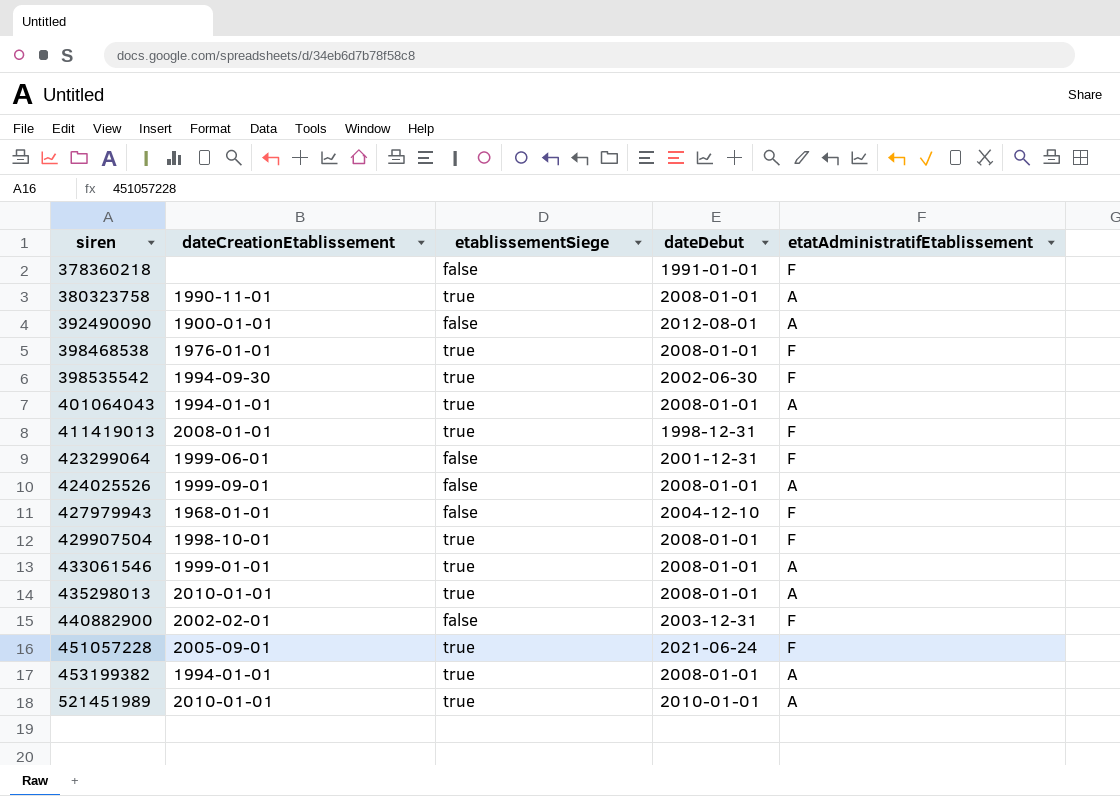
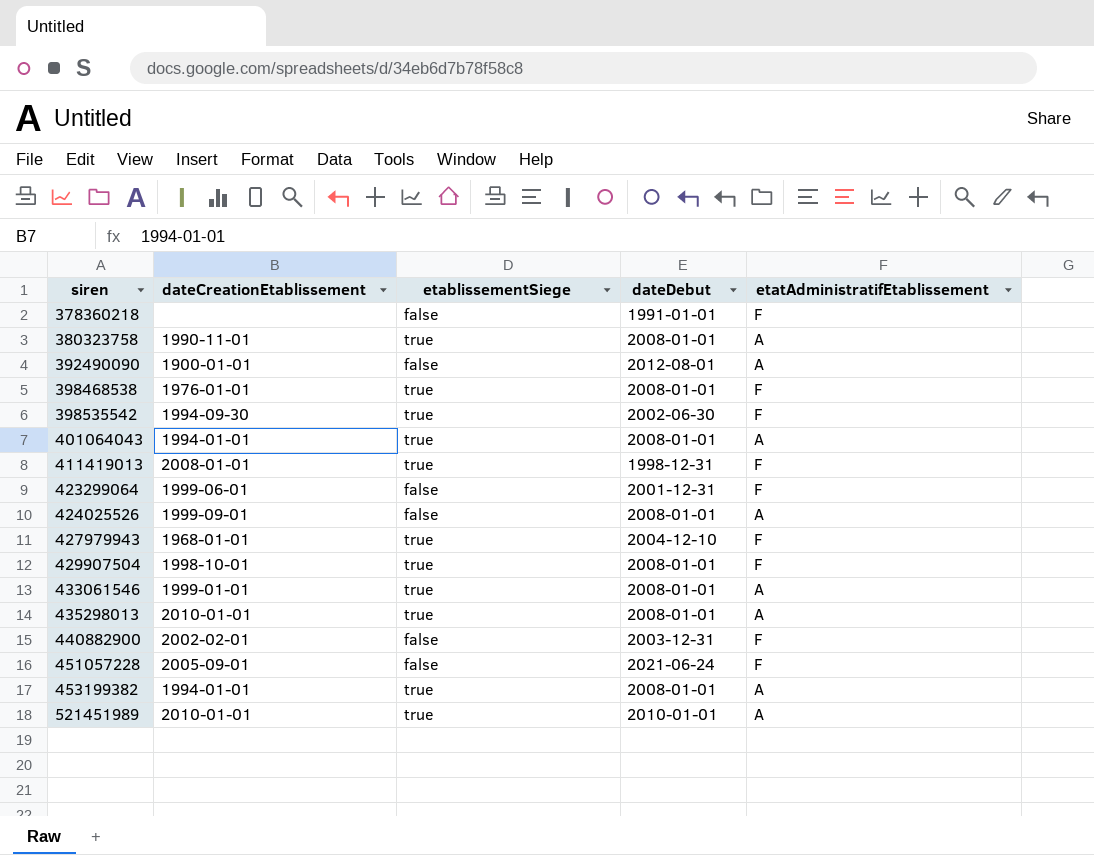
427979943 | etablissementSiege: false -> true
451057228 | etablissementSiege: true -> false

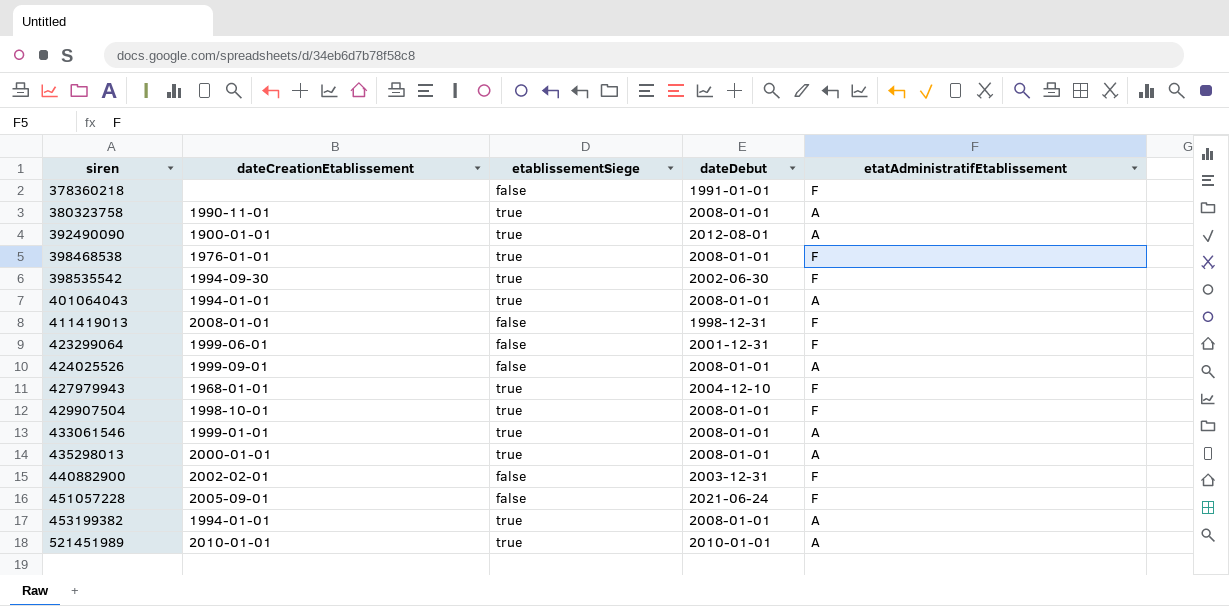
392490090 | etablissementSiege: false -> true
411419013 | etablissementSiege: true -> false
435298013 | dateCreationEtablissement: 2010-01-01 -> 2000-01-01

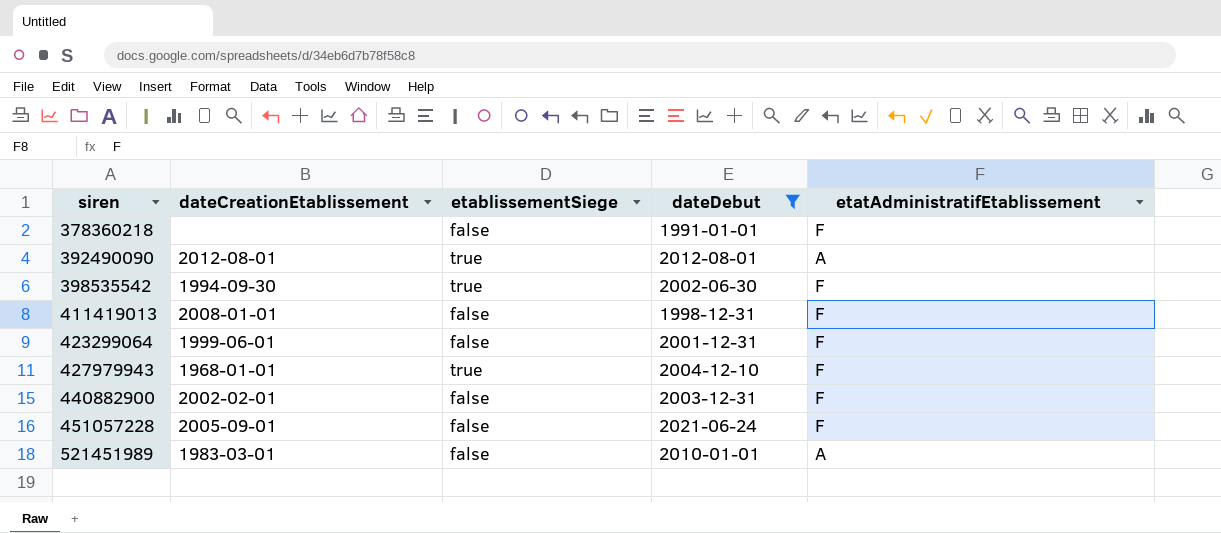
filter: none -> dateDebut != 2008-01-01
392490090 | dateCreationEtablissement: 1900-01-01 -> 2012-08-01
521451989 | dateCreationEtablissement: 2010-01-01 -> 1983-03-01
521451989 | etablissementSiege: true -> false

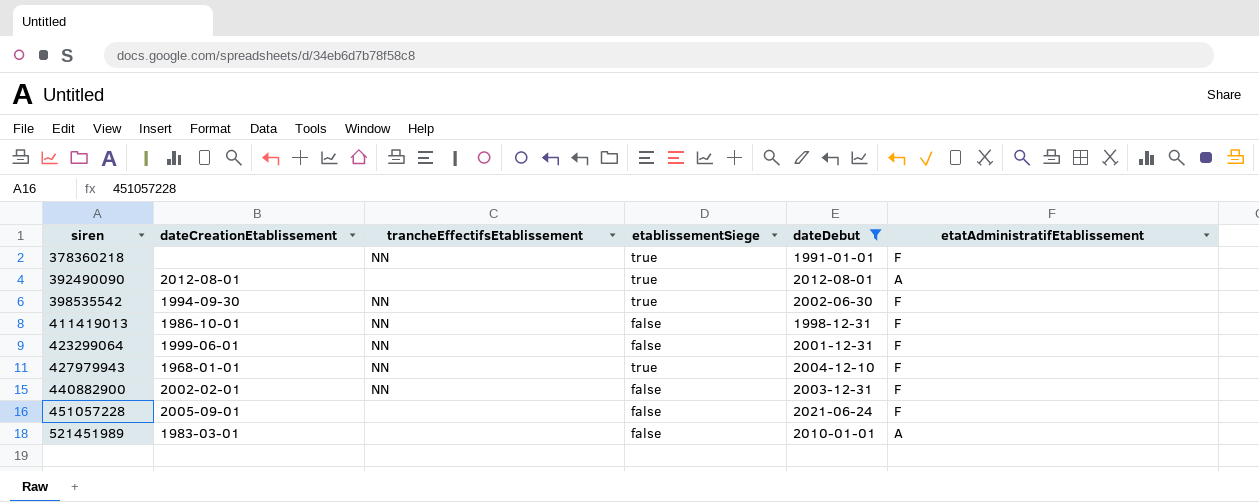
column trancheEffectifsEtablissement | position: none -> 3
378360218 | etablissementSiege: false -> true
411419013 | dateCreationEtablissement: 2008-01-01 -> 1986-10-01

